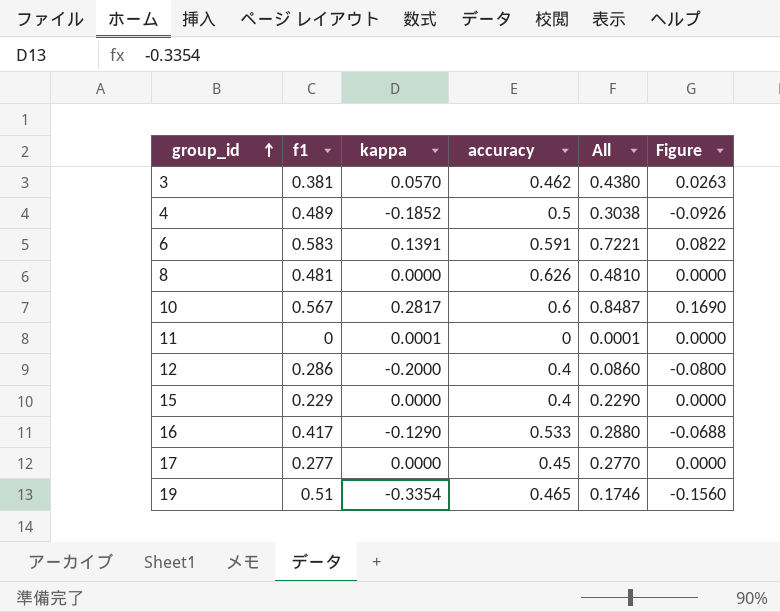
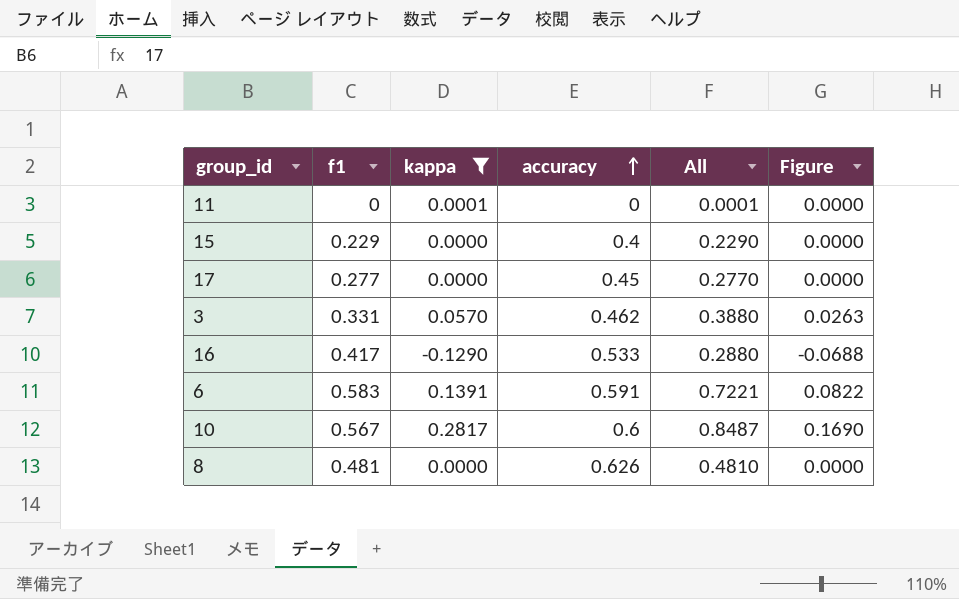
filter: none -> kappa >= -0.1290
row order: group_id ascending -> accuracy ascending
3 | f1: 0.381 -> 0.331
3 | All: 0.4380 -> 0.3880

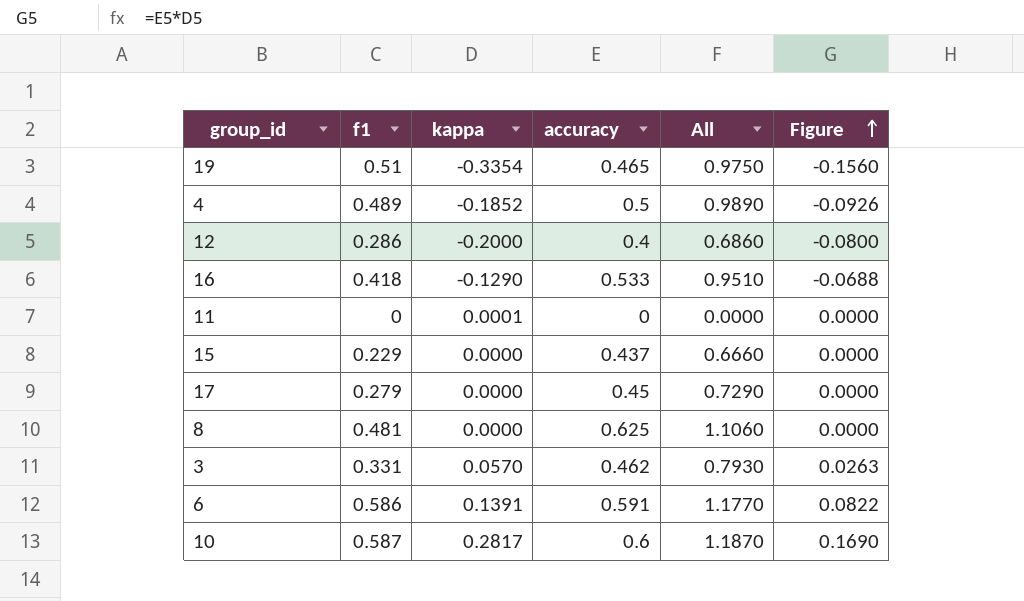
filter: kappa >= -0.1290 -> none
row order: accuracy ascending -> Figure ascending
column All | formula: [f1] + [kappa] -> [f1] + [accuracy]
16 | f1: 0.417 -> 0.418
15 | accuracy: 0.4 -> 0.437
17 | f1: 0.277 -> 0.279
8 | accuracy: 0.626 -> 0.625
6 | f1: 0.583 -> 0.586
10 | f1: 0.567 -> 0.587

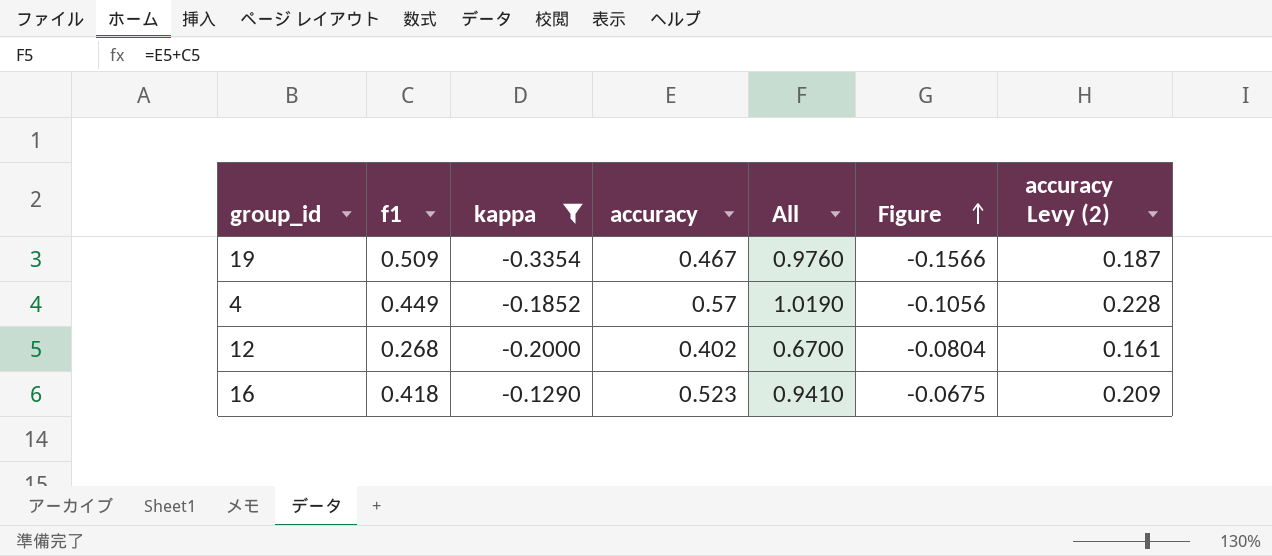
filter: none -> kappa <= -0.1290
column accuracy Levy (2) | formula: none -> [accuracy] * 0.4
19 | f1: 0.51 -> 0.509
19 | accuracy: 0.465 -> 0.467
19 | All: 0.9750 -> 0.9760
19 | Figure: -0.1560 -> -0.1566
4 | f1: 0.489 -> 0.449
4 | accuracy: 0.5 -> 0.57
4 | All: 0.9890 -> 1.0190
4 | Figure: -0.0926 -> -0.1056
12 | f1: 0.286 -> 0.268
12 | accuracy: 0.4 -> 0.402
12 | All: 0.6860 -> 0.6700
12 | Figure: -0.0800 -> -0.0804
16 | accuracy: 0.533 -> 0.523
16 | All: 0.9510 -> 0.9410
16 | Figure: -0.0688 -> -0.0675

